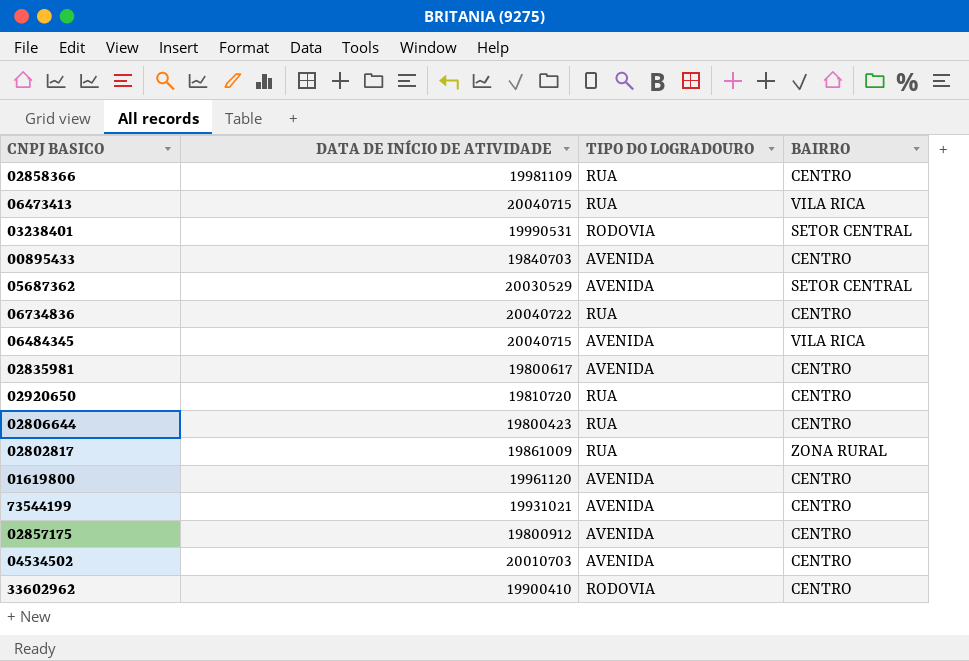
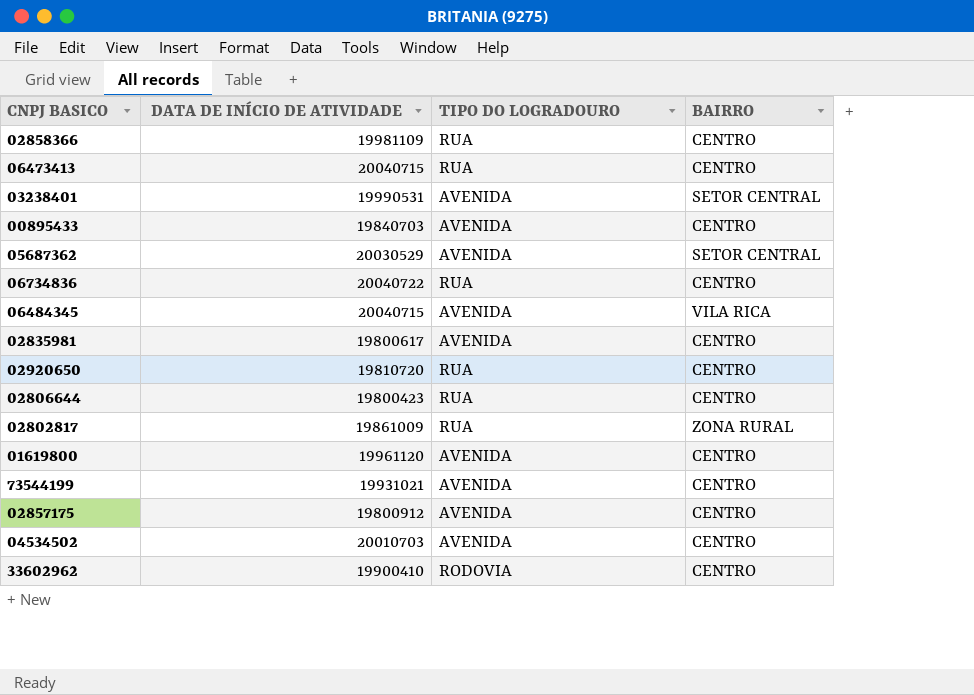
06473413 | BAIRRO: VILA RICA -> CENTRO
03238401 | TIPO DO LOGRADOURO: RODOVIA -> AVENIDA

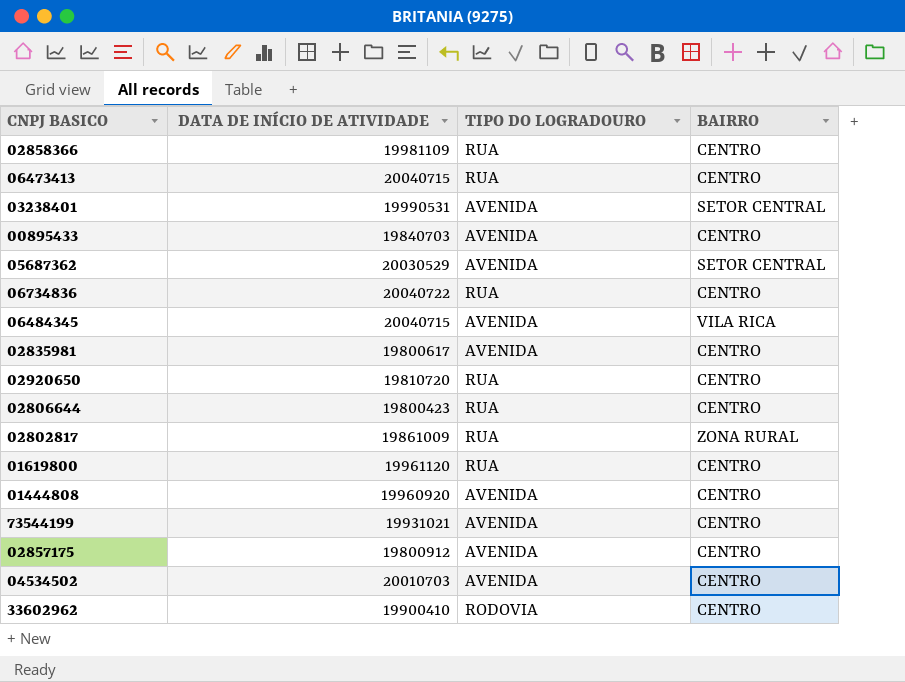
01619800 | TIPO DO LOGRADOURO: AVENIDA -> RUA
row 01444808: none -> 19960920 | AVENIDA | CENTRO

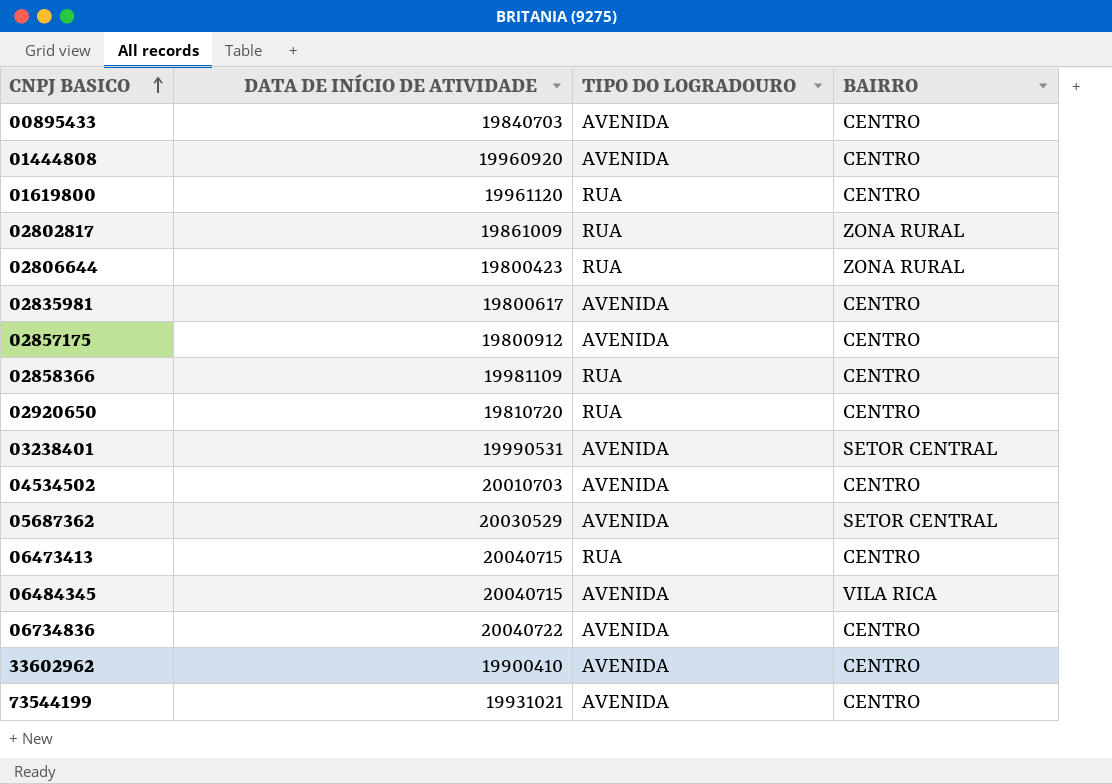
row order: none -> CNPJ BASICO ascending
02806644 | BAIRRO: CENTRO -> ZONA RURAL
06734836 | TIPO DO LOGRADOURO: RUA -> AVENIDA
33602962 | TIPO DO LOGRADOURO: RODOVIA -> AVENIDA

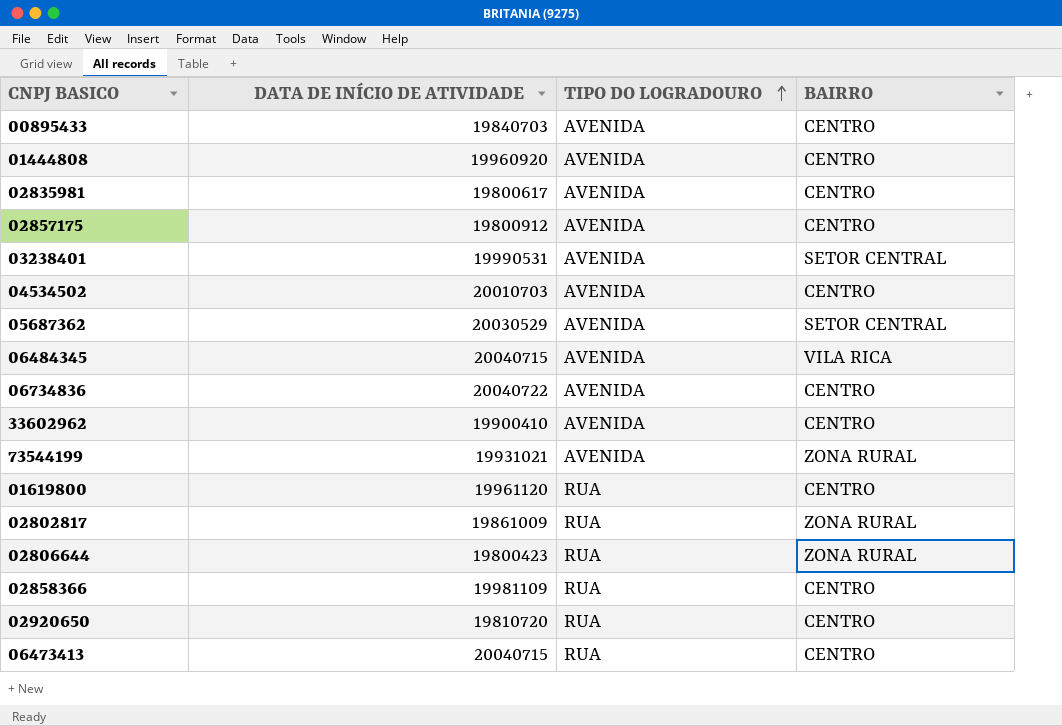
row order: CNPJ BASICO ascending -> TIPO DO LOGRADOURO ascending
73544199 | BAIRRO: CENTRO -> ZONA RURAL

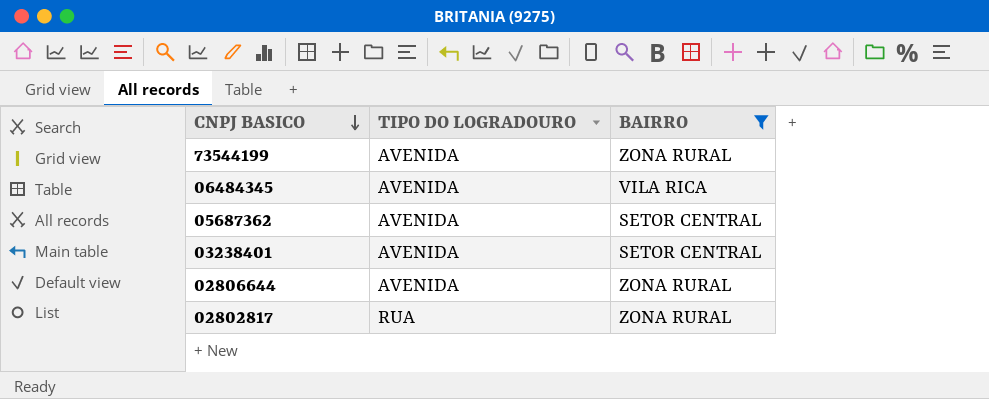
filter: none -> BAIRRO != CENTRO
row order: TIPO DO LOGRADOURO ascending -> CNPJ BASICO descending
column DATA DE INÍCIO DE ATIVIDADE | position: 2 -> none
02806644 | TIPO DO LOGRADOURO: RUA -> AVENIDA

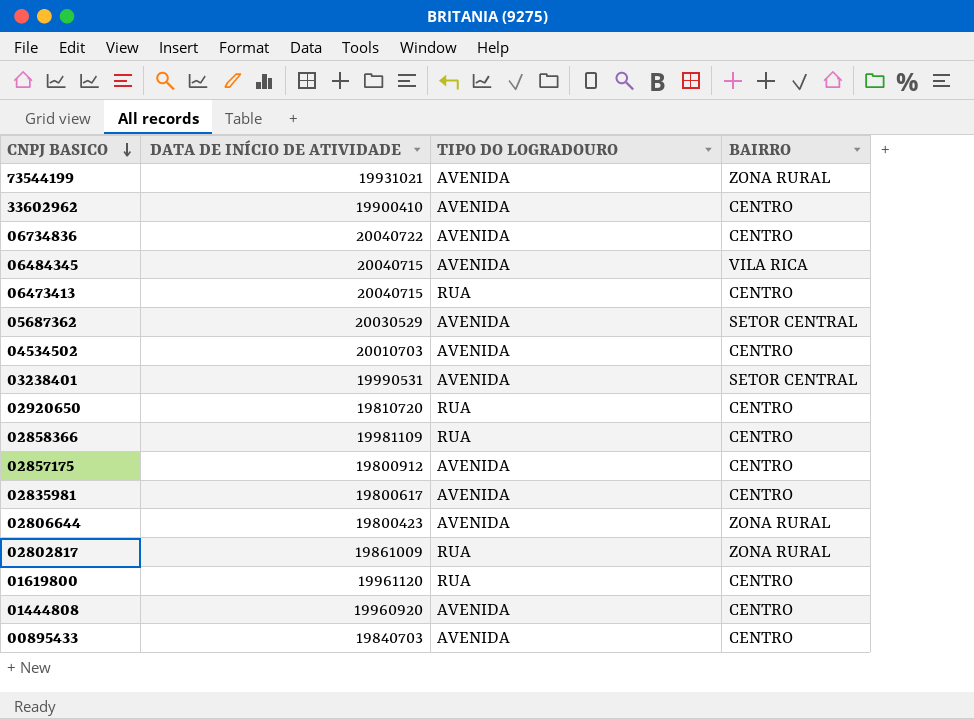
filter: BAIRRO != CENTRO -> none
column DATA DE INÍCIO DE ATIVIDADE | position: none -> 2

